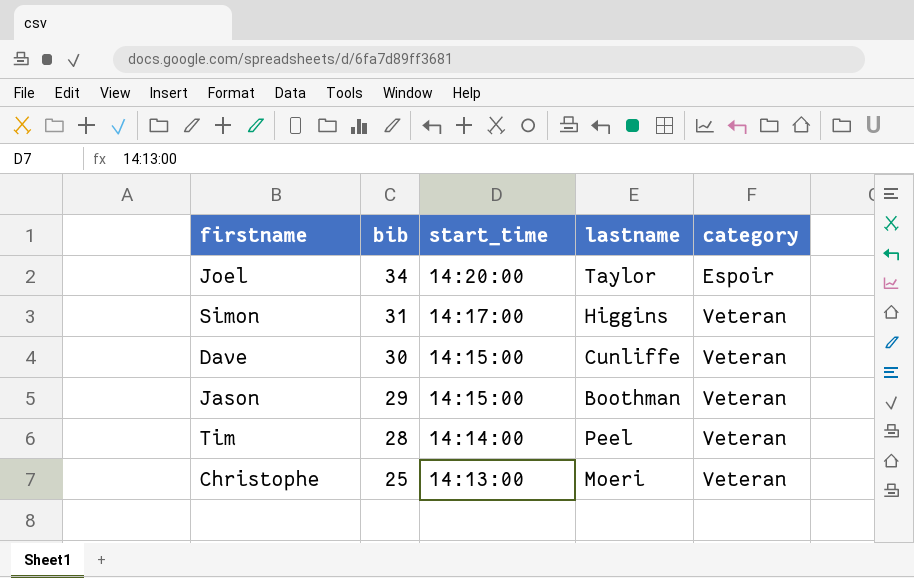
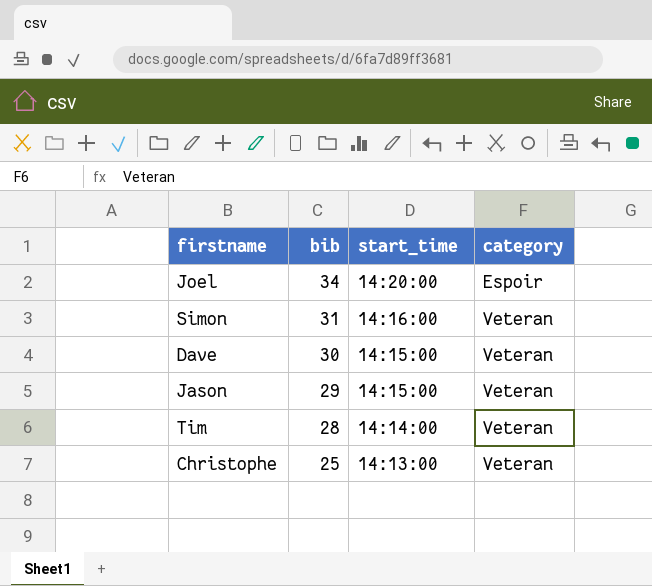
column lastname | position: 4 -> none
Simon | start_time: 14:17:00 -> 14:16:00

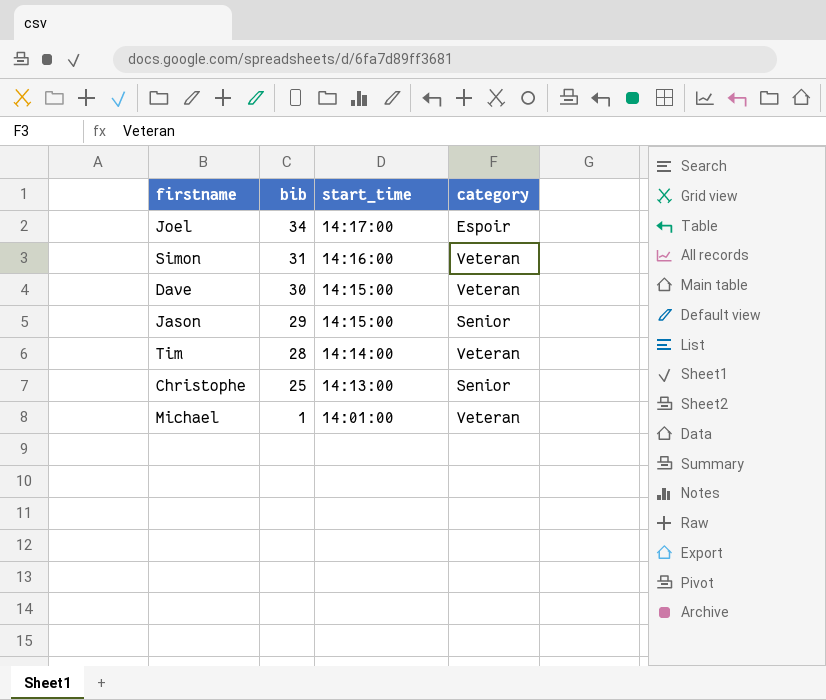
Joel | start_time: 14:20:00 -> 14:17:00
Jason | category: Veteran -> Senior
Christophe | category: Veteran -> Senior
row Michael: none -> 1 | 14:01:00 | Veteran

